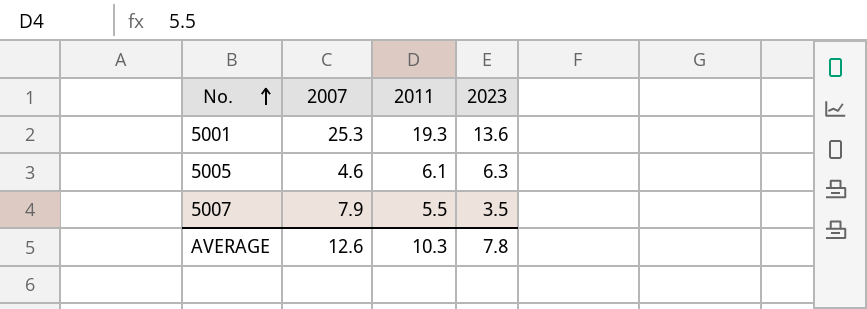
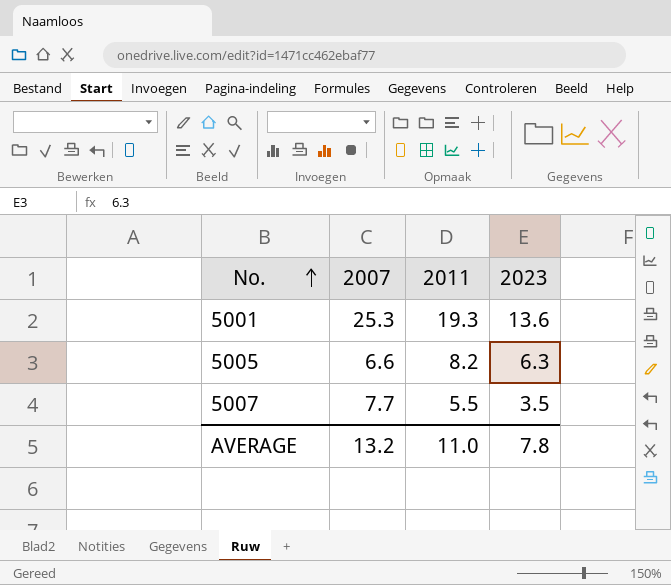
5005 | 2007: 4.6 -> 6.6
5005 | 2011: 6.1 -> 8.2
5007 | 2007: 7.9 -> 7.7
AVERAGE | 2007: 12.6 -> 13.2
AVERAGE | 2011: 10.3 -> 11.0

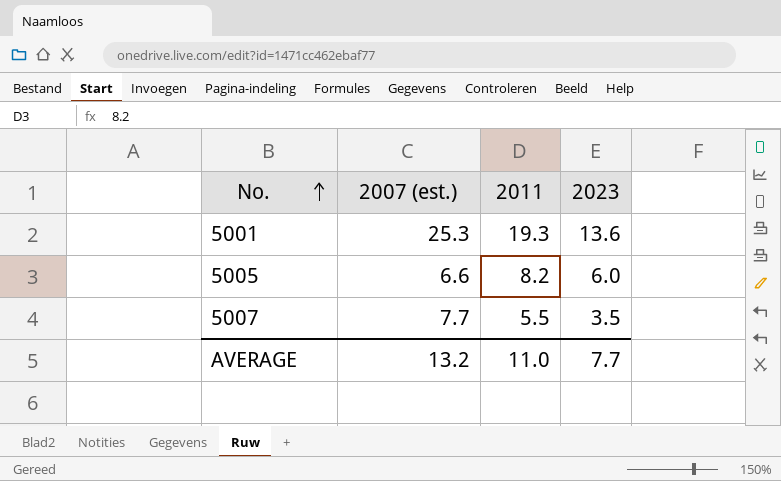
column name: 2007 -> 2007 (est.)
5005 | 2023: 6.3 -> 6.0
AVERAGE | 2023: 7.8 -> 7.7

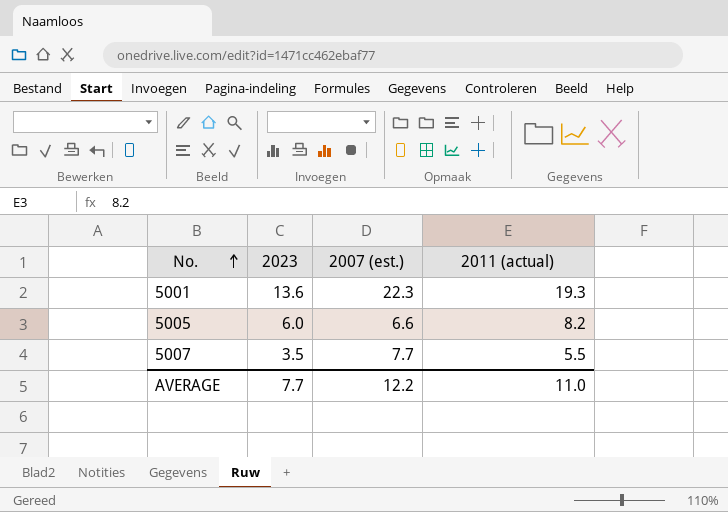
column 2023 | position: 4 -> 2
column name: 2011 -> 2011 (actual)
5001 | 2007 (est.): 25.3 -> 22.3
AVERAGE | 2007 (est.): 13.2 -> 12.2

